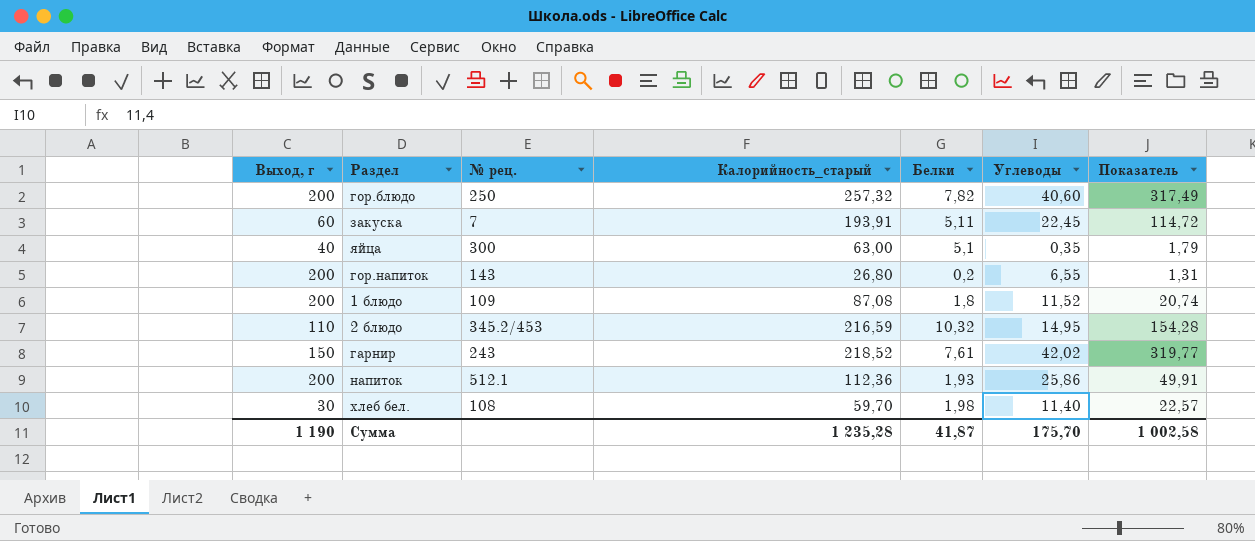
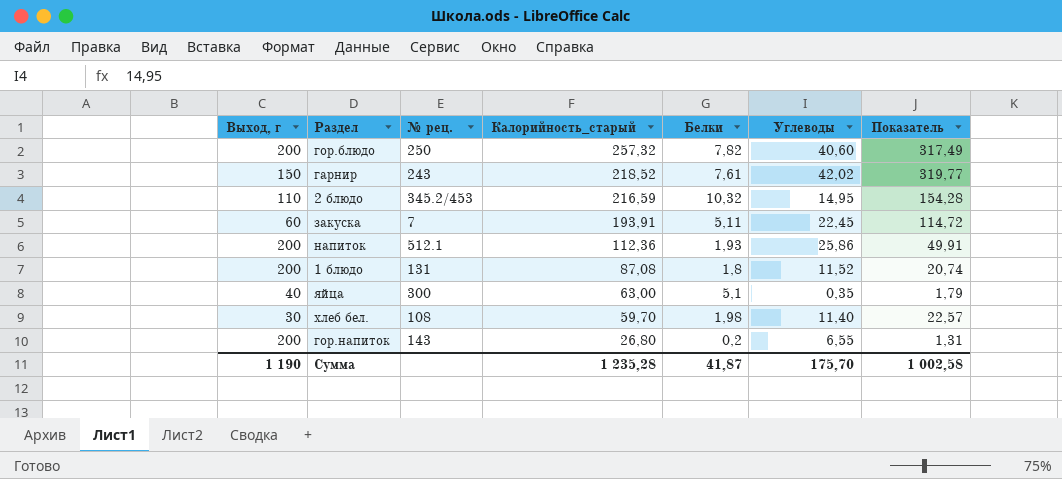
row order: none -> Калорийность_старый descending
1 блюдо | № рец.: 109 -> 131

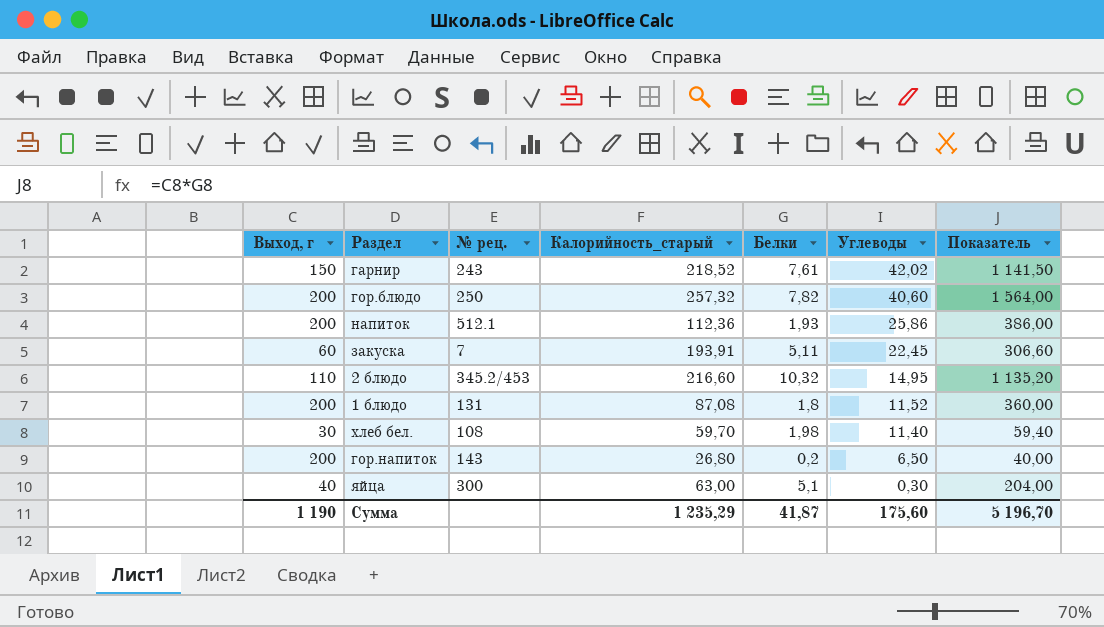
row order: Калорийность_старый descending -> Углеводы descending
column Показатель | formula: [Белки] * [Углеводы] -> [Выход, г] * [Белки]
2 блюдо | Калорийность_старый: 216,59 -> 216,60
гор.напиток | Углеводы: 6,55 -> 6,50
яйца | Углеводы: 0,35 -> 0,30
Сумма | Калорийность_старый: 1 235,28 -> 1 235,29
Сумма | Углеводы: 175,70 -> 175,60
Сумма | Показатель: 1 002,58 -> 5 196,70

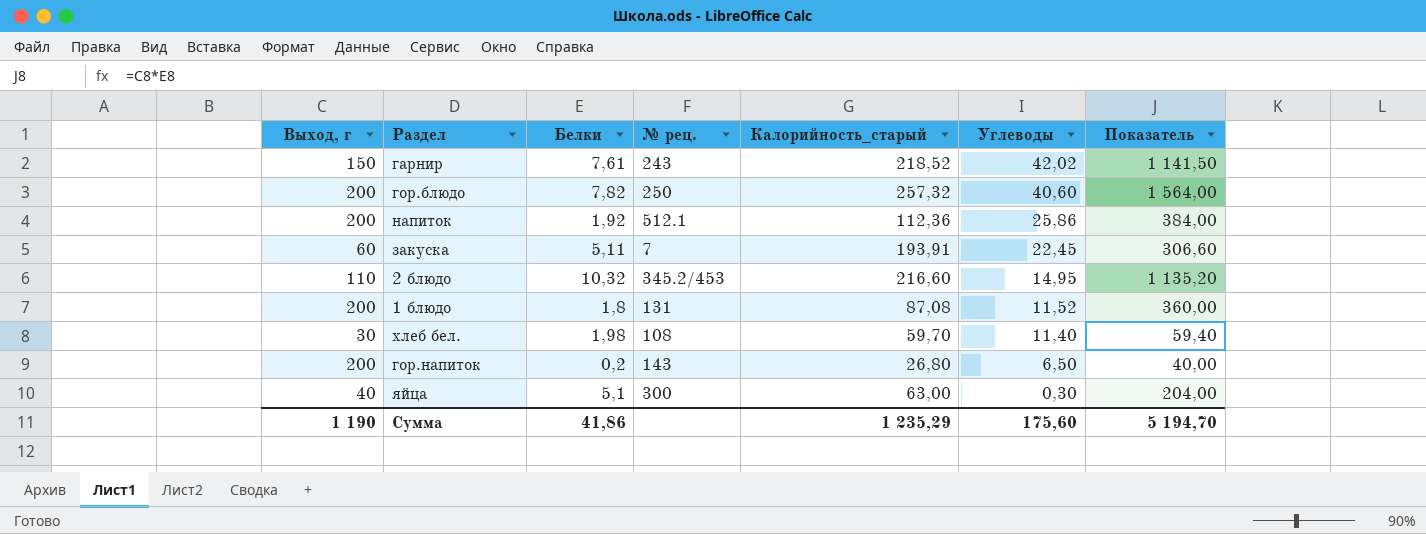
column Белки | position: 5 -> 3
напиток | Белки: 1,93 -> 1,92
напиток | Показатель: 386,00 -> 384,00
Сумма | Белки: 41,87 -> 41,86
Сумма | Показатель: 5 196,70 -> 5 194,70

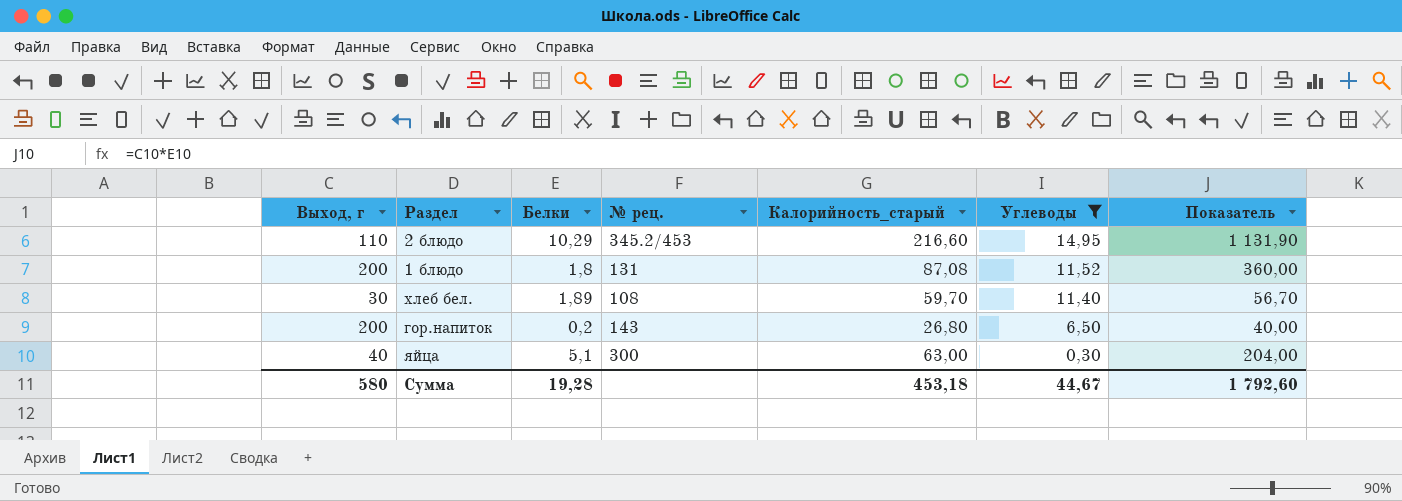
filter: none -> Углеводы <= 14,95
2 блюдо | Белки: 10,32 -> 10,29
2 блюдо | Показатель: 1 135,20 -> 1 131,90
хлеб бел. | Белки: 1,98 -> 1,89
хлеб бел. | Показатель: 59,40 -> 56,70
Сумма | Выход, г: 1 190 -> 580
Сумма | Белки: 41,86 -> 19,28
Сумма | Калорийность_старый: 1 235,29 -> 453,18
Сумма | Углеводы: 175,60 -> 44,67
Сумма | Показатель: 5 194,70 -> 1 792,60

